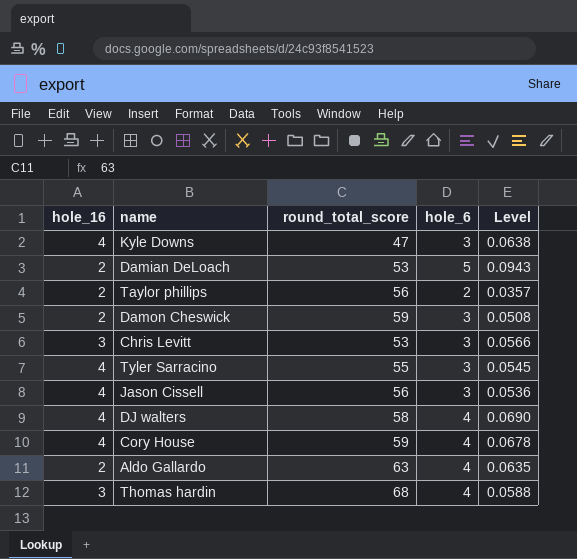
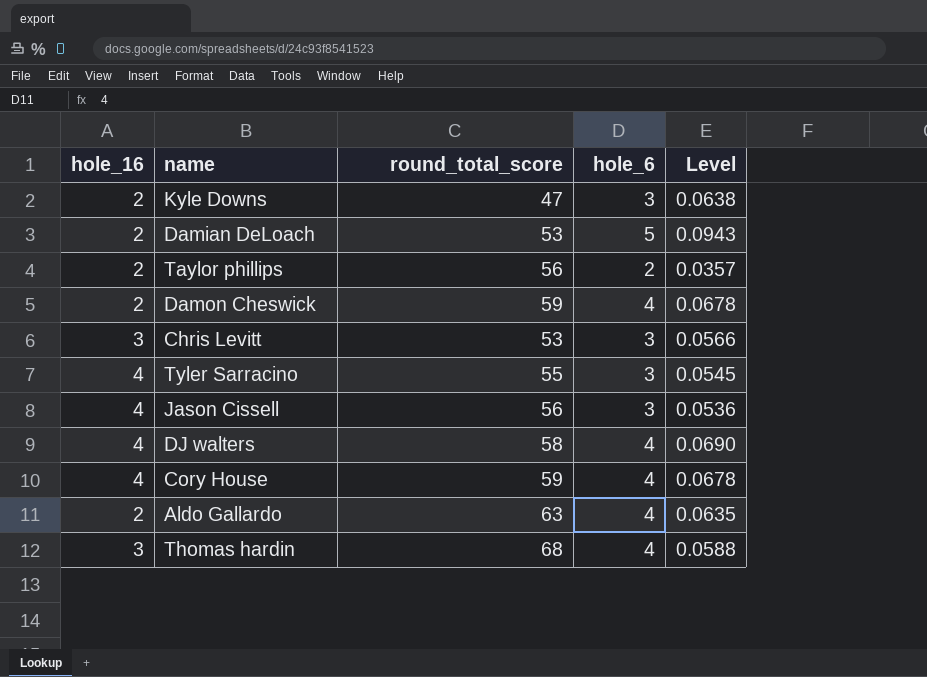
Kyle Downs | hole_16: 4 -> 2
Damon Cheswick | hole_6: 3 -> 4
Damon Cheswick | Level: 0.0508 -> 0.0678

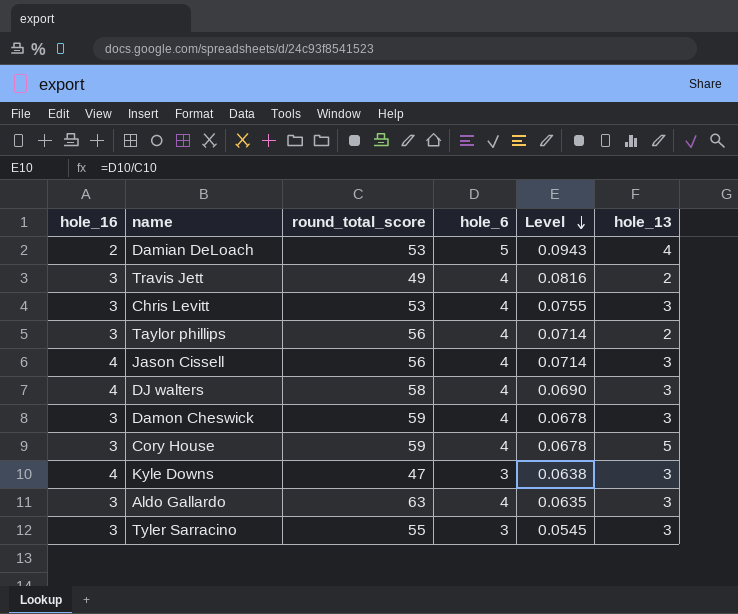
row order: none -> Level descending
column hole_13 | position: none -> 6
row Thomas hardin: 3 | 68 | 4 | 0.0588 -> none
row Travis Jett: none -> 3 | 49 | 4 | 0.0816 | 2
Chris Levitt | hole_6: 3 -> 4
Chris Levitt | Level: 0.0566 -> 0.0755
Taylor phillips | hole_16: 2 -> 3
Taylor phillips | hole_6: 2 -> 4
Taylor phillips | Level: 0.0357 -> 0.0714
Jason Cissell | hole_6: 3 -> 4
Jason Cissell | Level: 0.0536 -> 0.0714
Damon Cheswick | hole_16: 2 -> 3
Cory House | hole_16: 4 -> 3
Kyle Downs | hole_16: 2 -> 4
Aldo Gallardo | hole_16: 2 -> 3
Tyler Sarracino | hole_16: 4 -> 3

